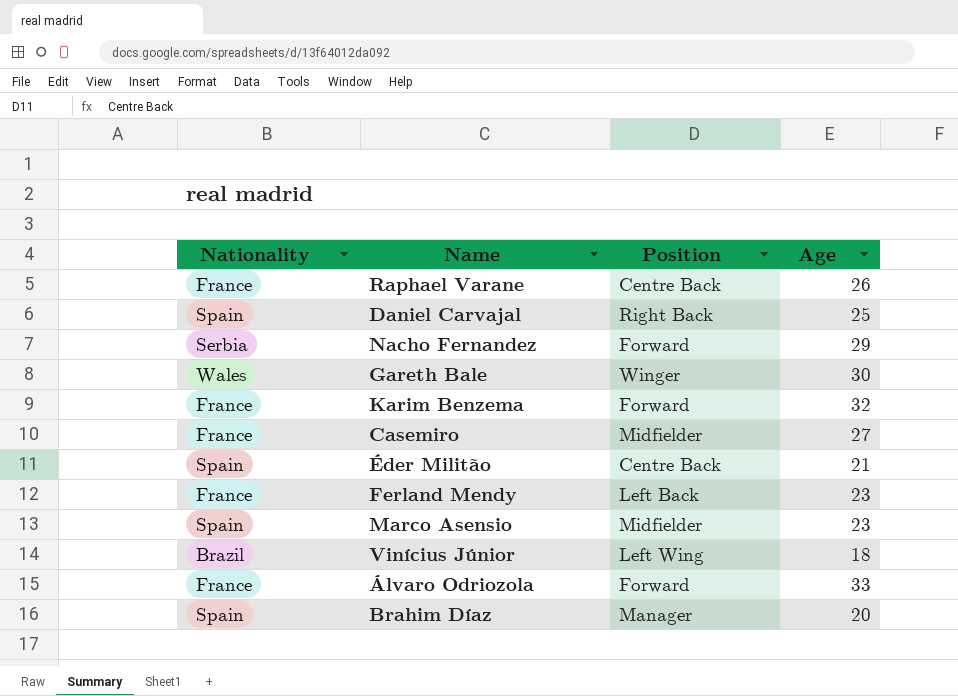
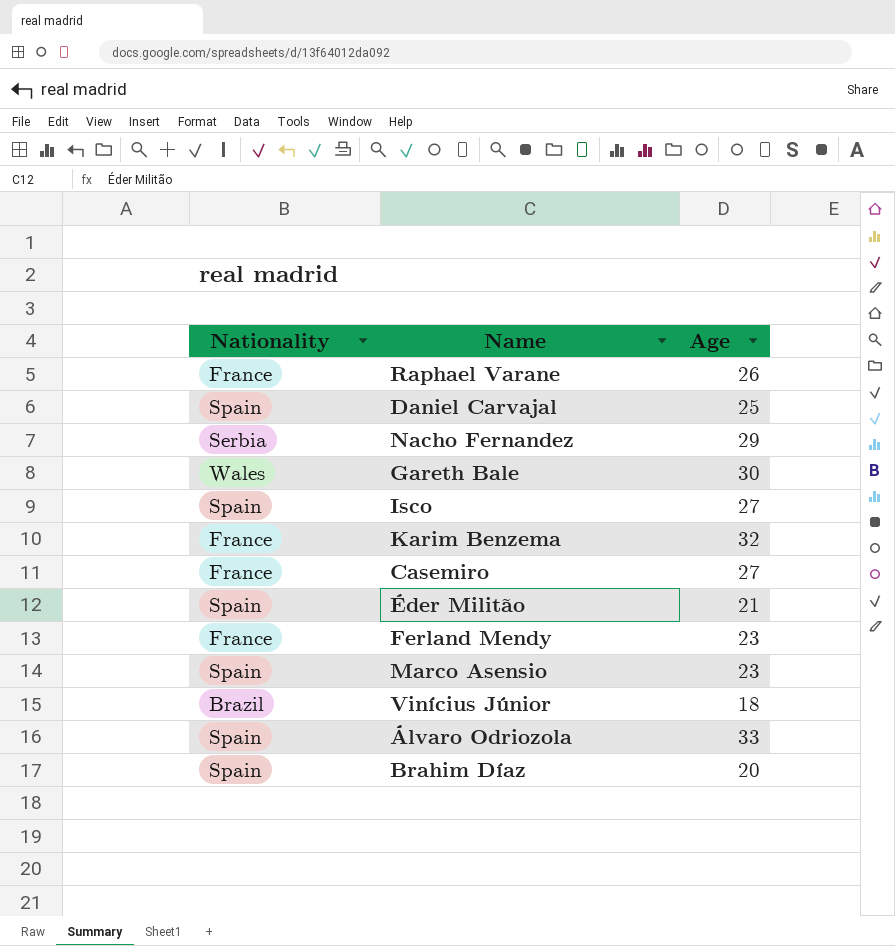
column Position | position: 3 -> none
row Isco: none -> Spain | 27
Álvaro Odriozola | Nationality: France -> Spain

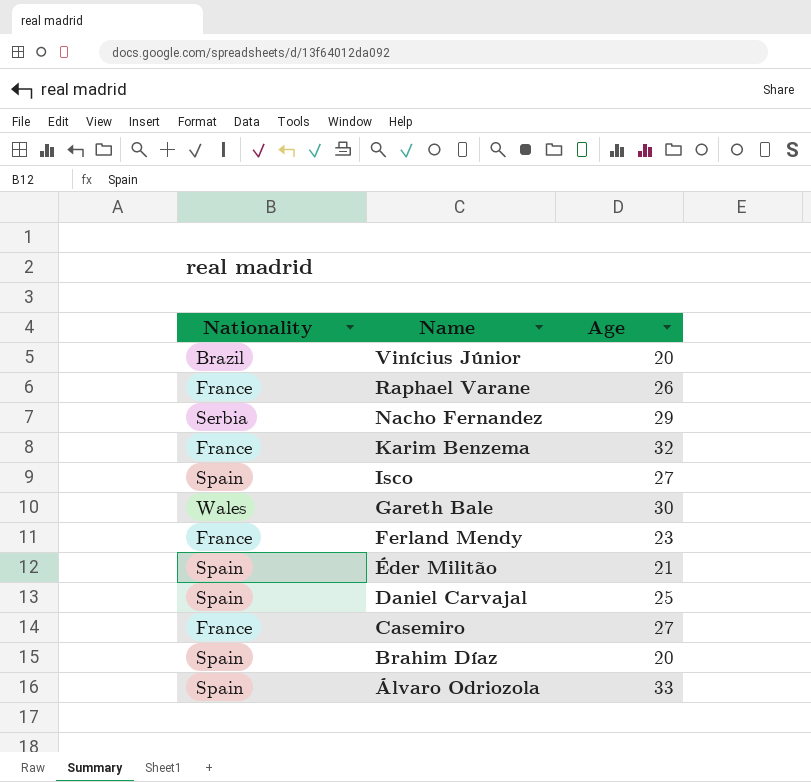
row order: none -> Name descending
row Marco Asensio: Spain | 23 -> none
Vinícius Júnior | Age: 18 -> 20

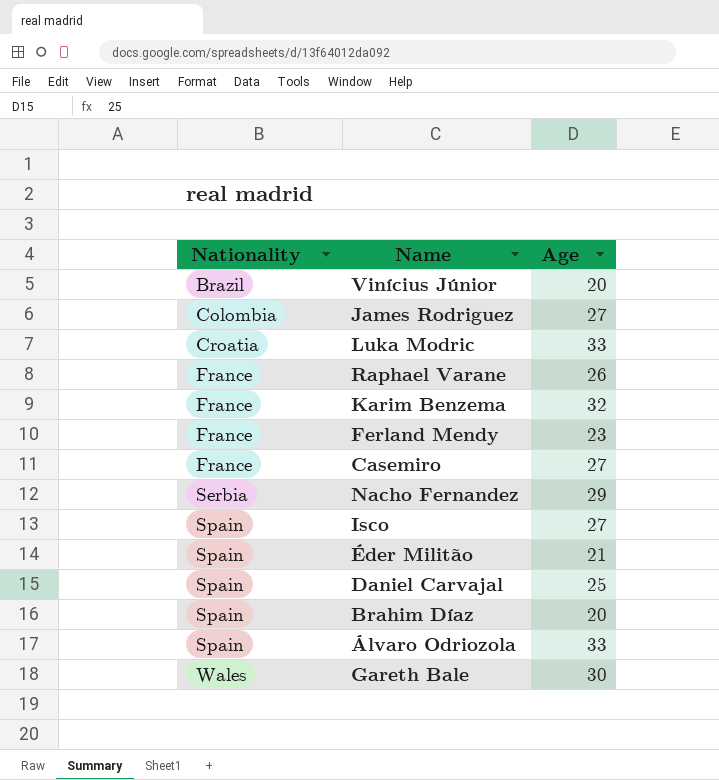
row order: Name descending -> Nationality ascending
row James Rodriguez: none -> Colombia | 27
row Luka Modric: none -> Croatia | 33

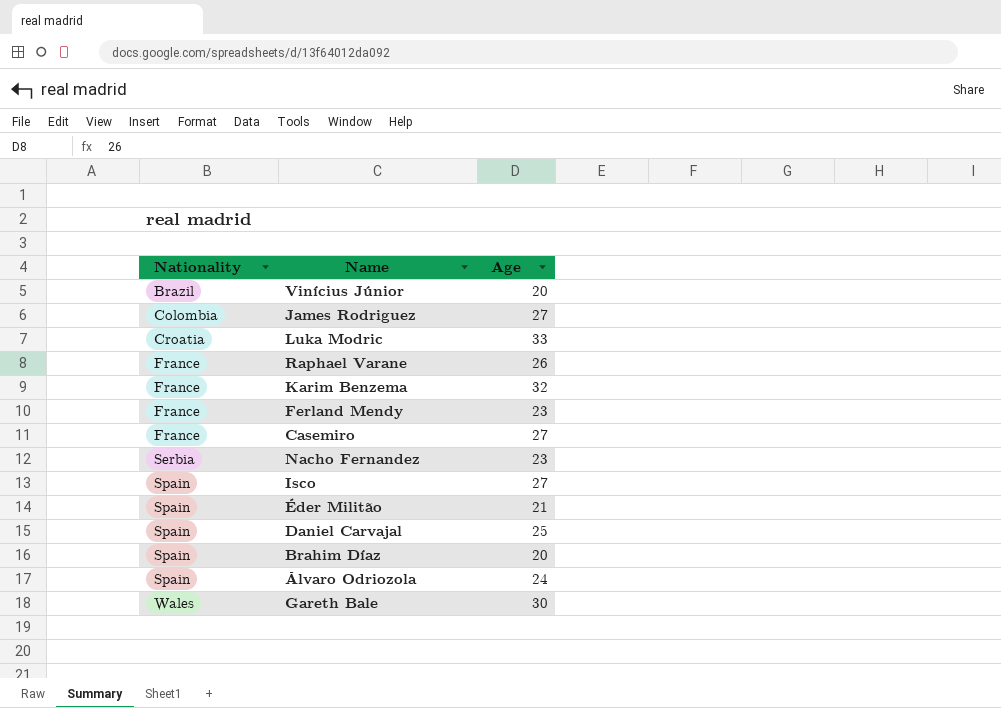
Nacho Fernandez | Age: 29 -> 23
Álvaro Odriozola | Age: 33 -> 24

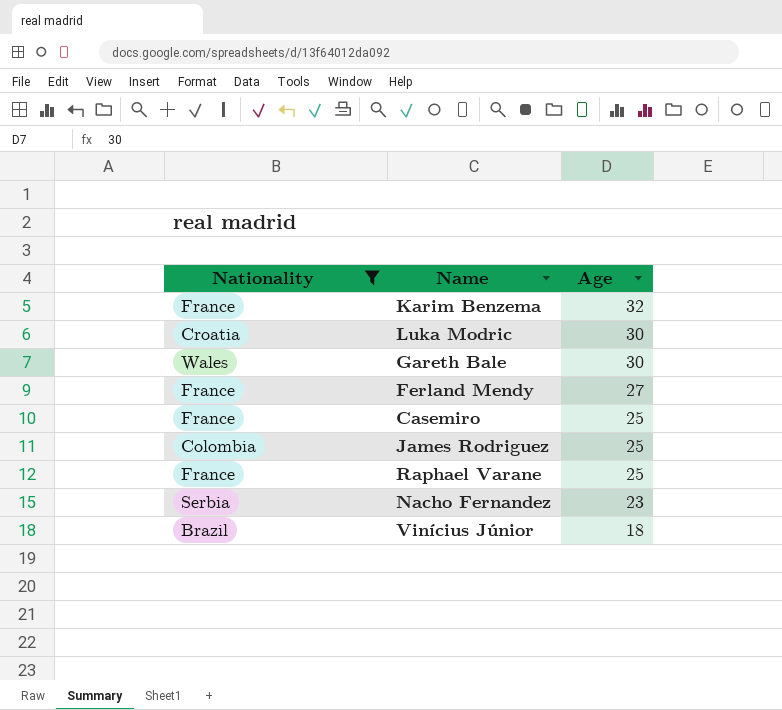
filter: none -> Nationality != Spain
row order: Nationality ascending -> Age descending
Luka Modric | Age: 33 -> 30
Ferland Mendy | Age: 23 -> 27
Casemiro | Age: 27 -> 25
James Rodriguez | Age: 27 -> 25
Raphael Varane | Age: 26 -> 25
Vinícius Júnior | Age: 20 -> 18

